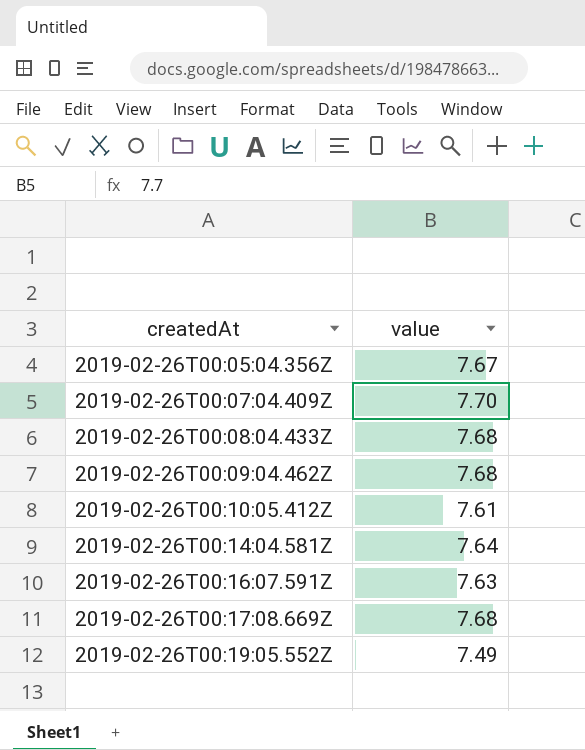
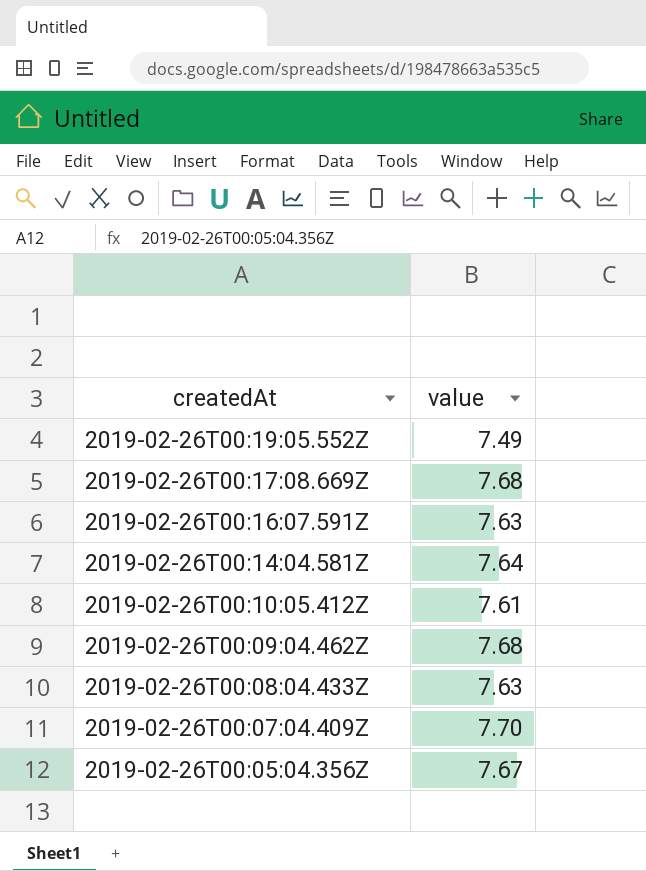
row order: createdAt ascending -> createdAt descending
2019-02-26T00:08:04.433Z | value: 7.68 -> 7.63

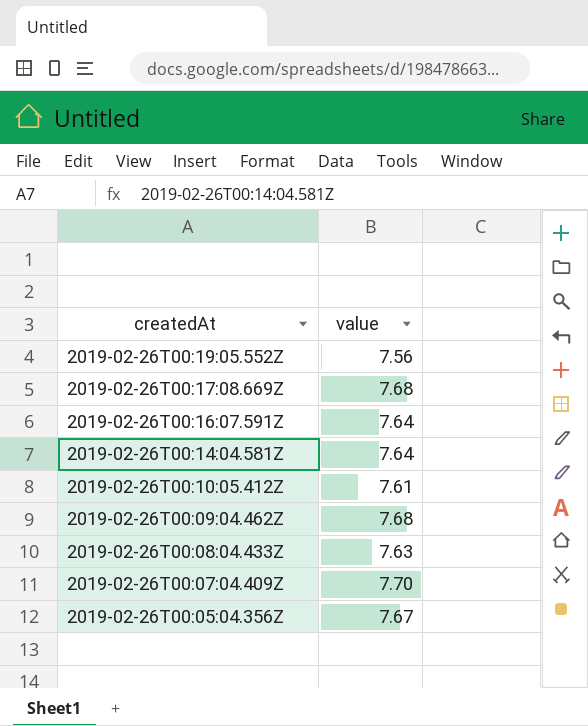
2019-02-26T00:19:05.552Z | value: 7.49 -> 7.56
2019-02-26T00:16:07.591Z | value: 7.63 -> 7.64

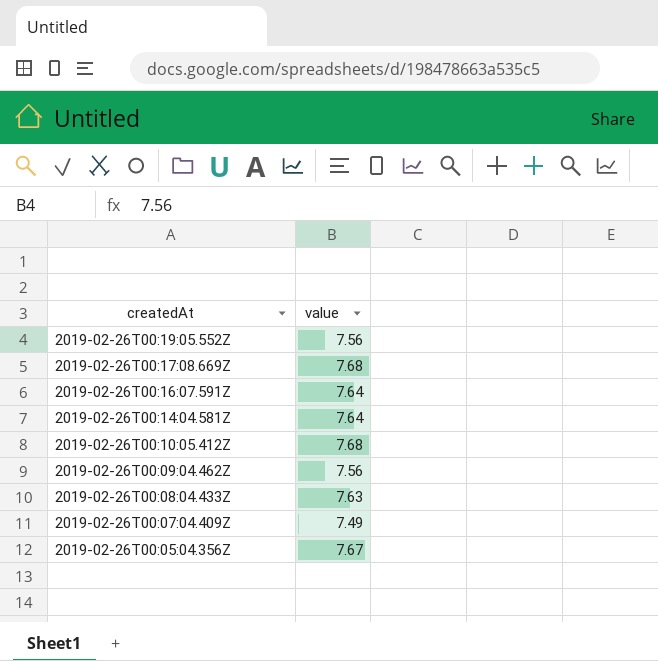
2019-02-26T00:10:05.412Z | value: 7.61 -> 7.68
2019-02-26T00:09:04.462Z | value: 7.68 -> 7.56
2019-02-26T00:07:04.409Z | value: 7.70 -> 7.49

